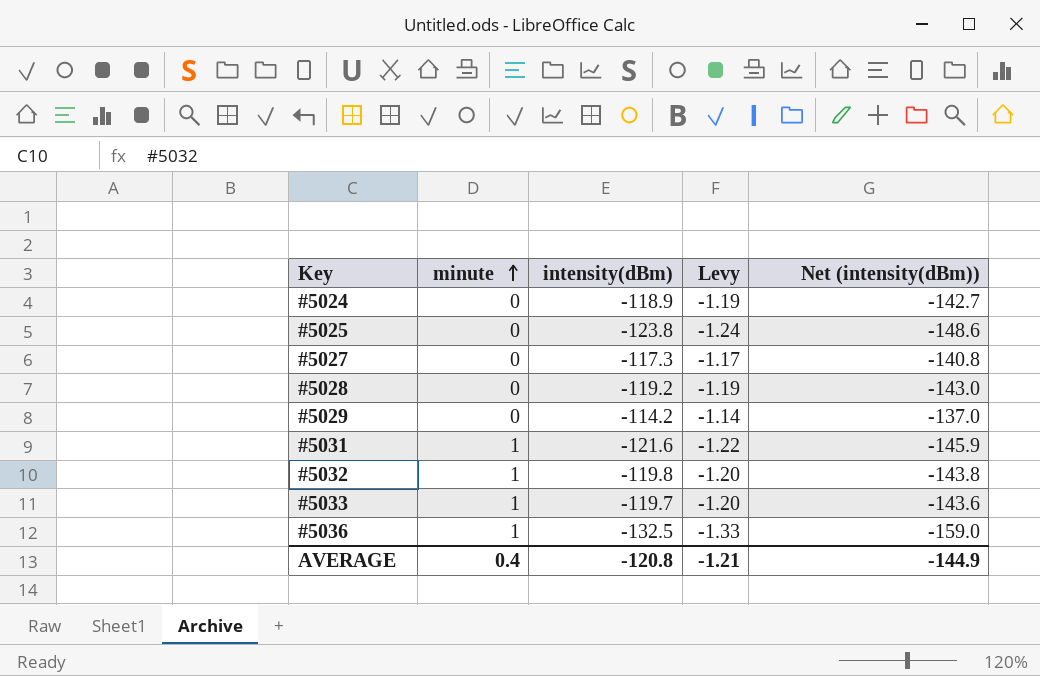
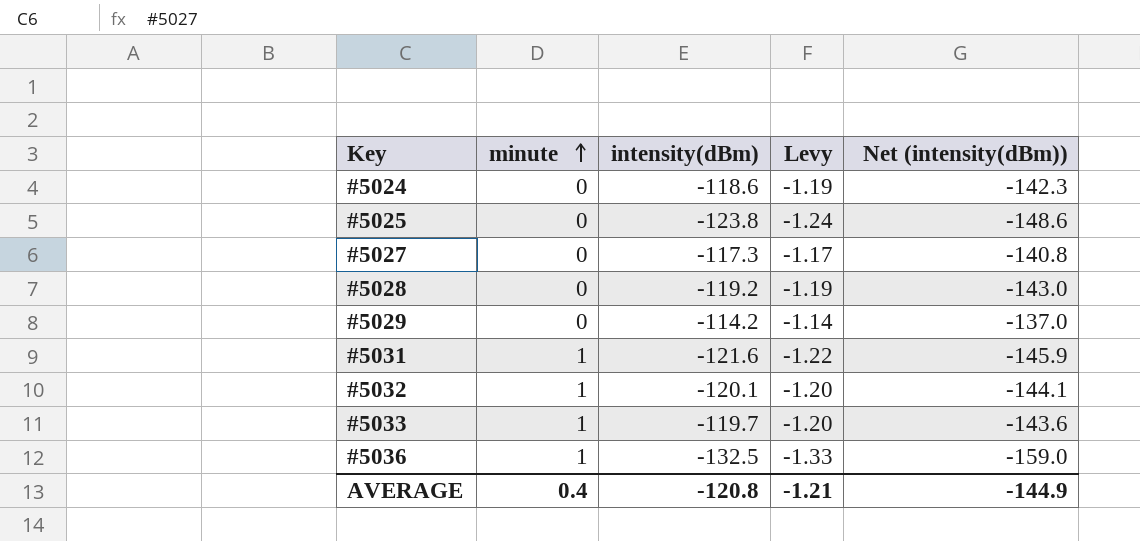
#5024 | intensity(dBm): -118.9 -> -118.6
#5024 | Net (intensity(dBm)): -142.7 -> -142.3
#5032 | intensity(dBm): -119.8 -> -120.1
#5032 | Net (intensity(dBm)): -143.8 -> -144.1

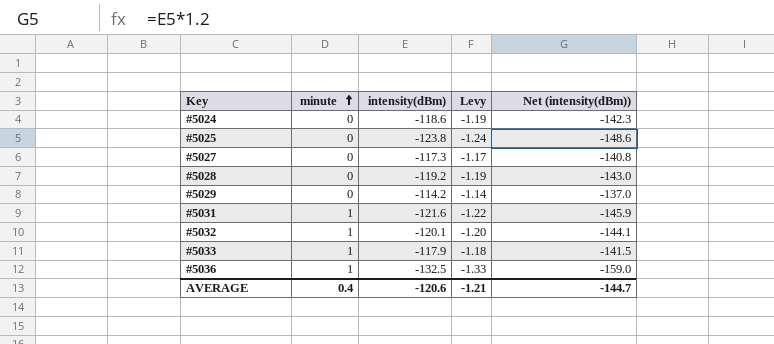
#5033 | intensity(dBm): -119.7 -> -117.9
#5033 | Levy: -1.20 -> -1.18
#5033 | Net (intensity(dBm)): -143.6 -> -141.5
AVERAGE | intensity(dBm): -120.8 -> -120.6
AVERAGE | Net (intensity(dBm)): -144.9 -> -144.7

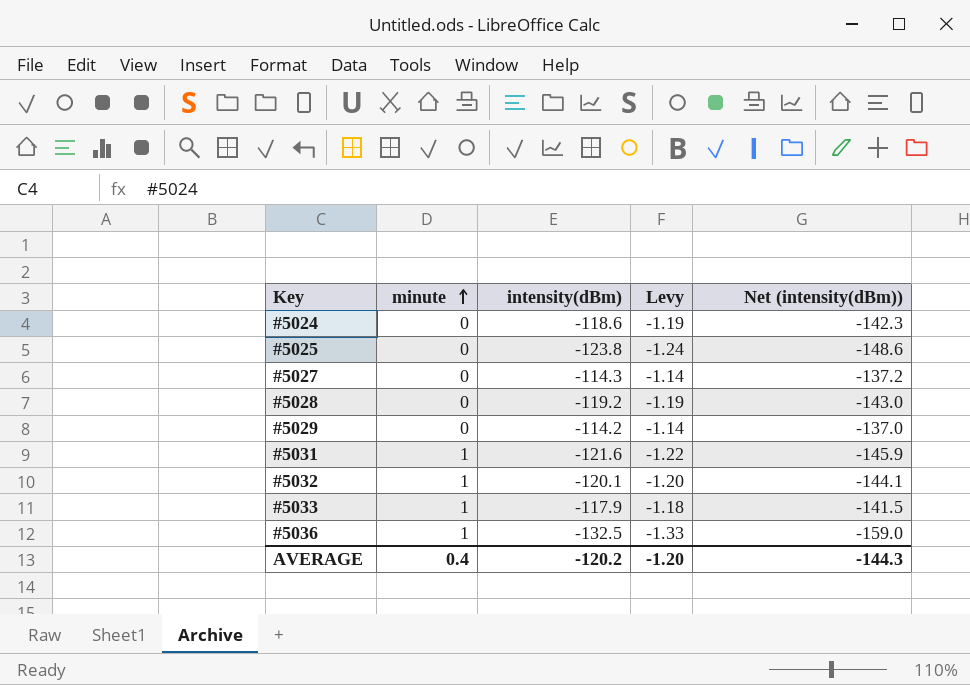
#5027 | intensity(dBm): -117.3 -> -114.3
#5027 | Levy: -1.17 -> -1.14
#5027 | Net (intensity(dBm)): -140.8 -> -137.2
AVERAGE | intensity(dBm): -120.6 -> -120.2
AVERAGE | Levy: -1.21 -> -1.20
AVERAGE | Net (intensity(dBm)): -144.7 -> -144.3

